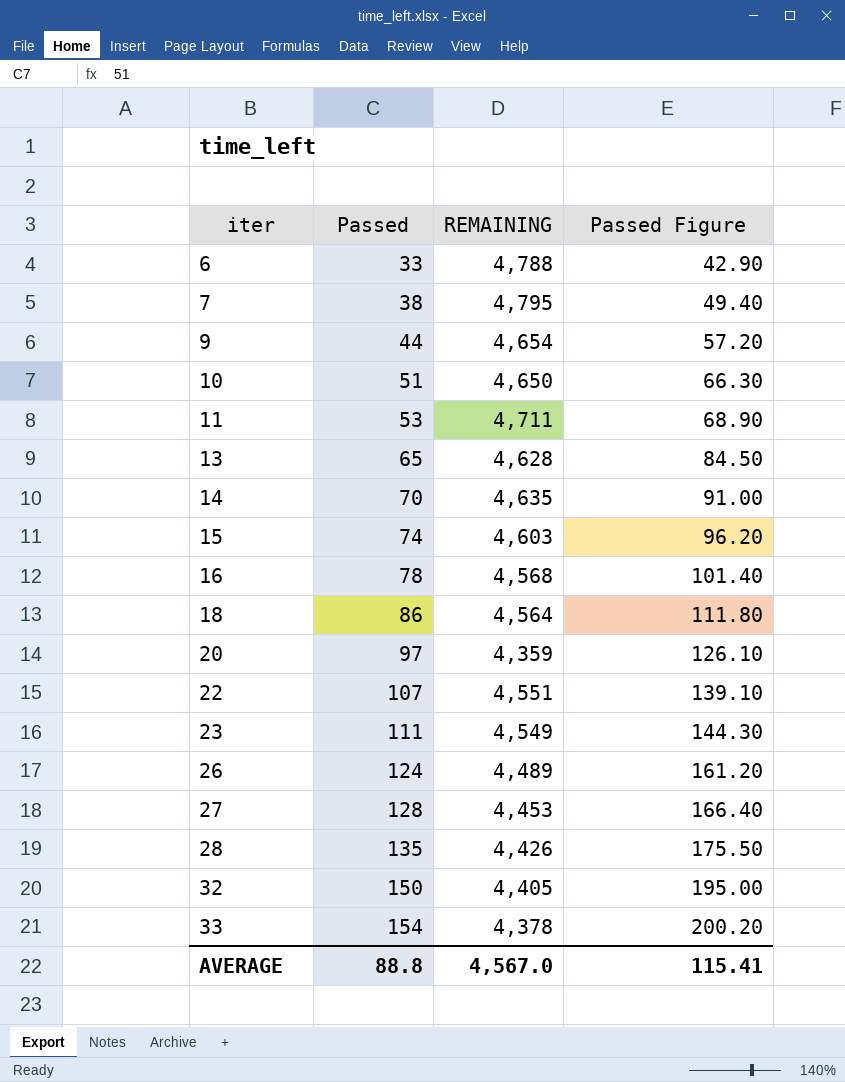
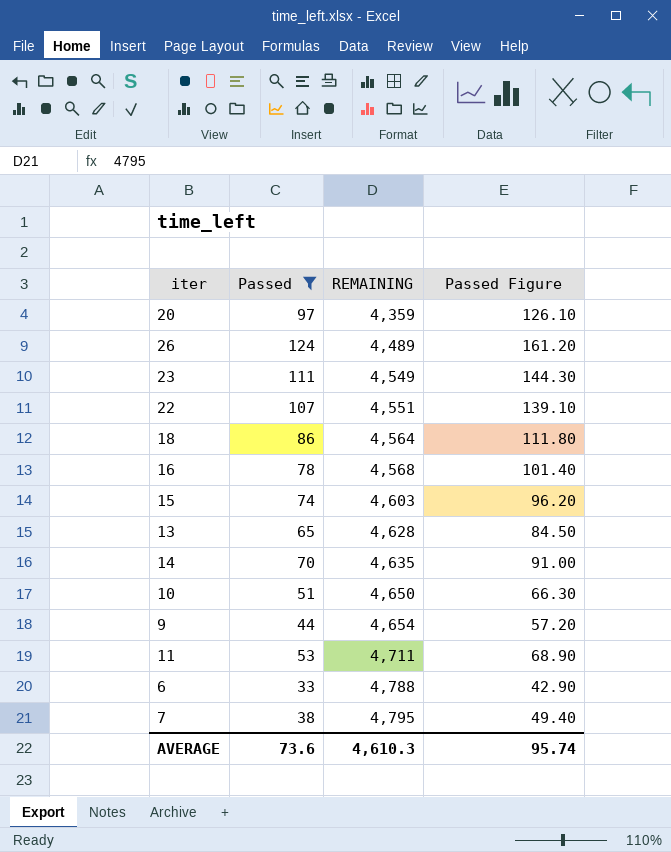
filter: none -> Passed <= 124
row order: iter ascending -> REMAINING ascending
AVERAGE | Passed: 88.8 -> 73.6
AVERAGE | REMAINING: 4,567.0 -> 4,610.3
AVERAGE | Passed Figure: 115.41 -> 95.74

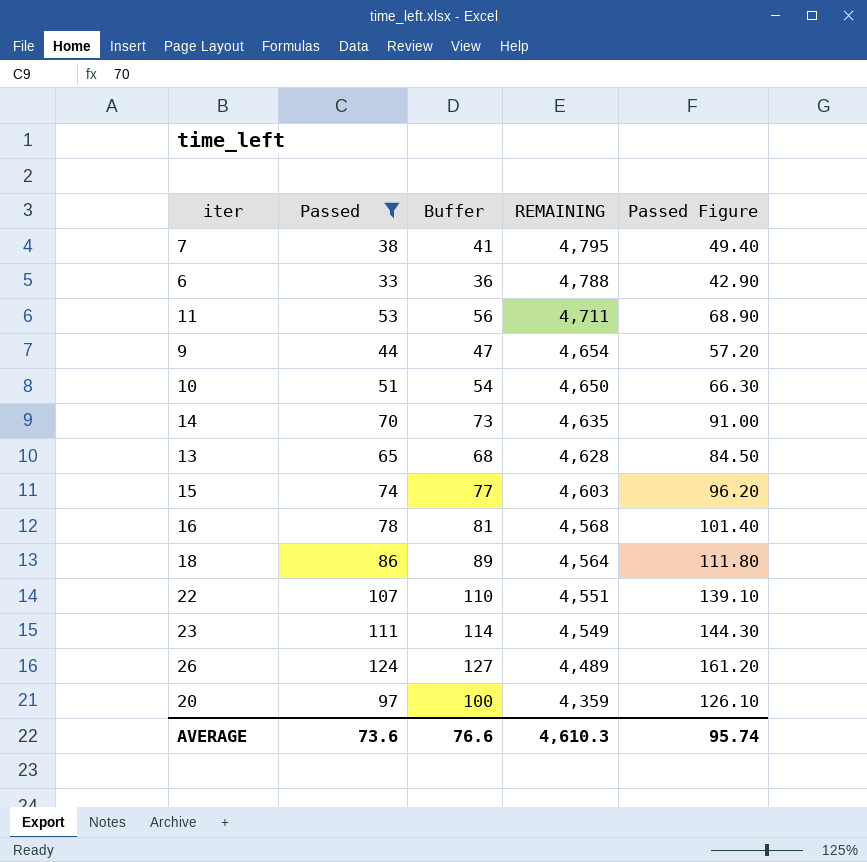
row order: REMAINING ascending -> REMAINING descending
column Buffer | formula: none -> [Passed] + 3

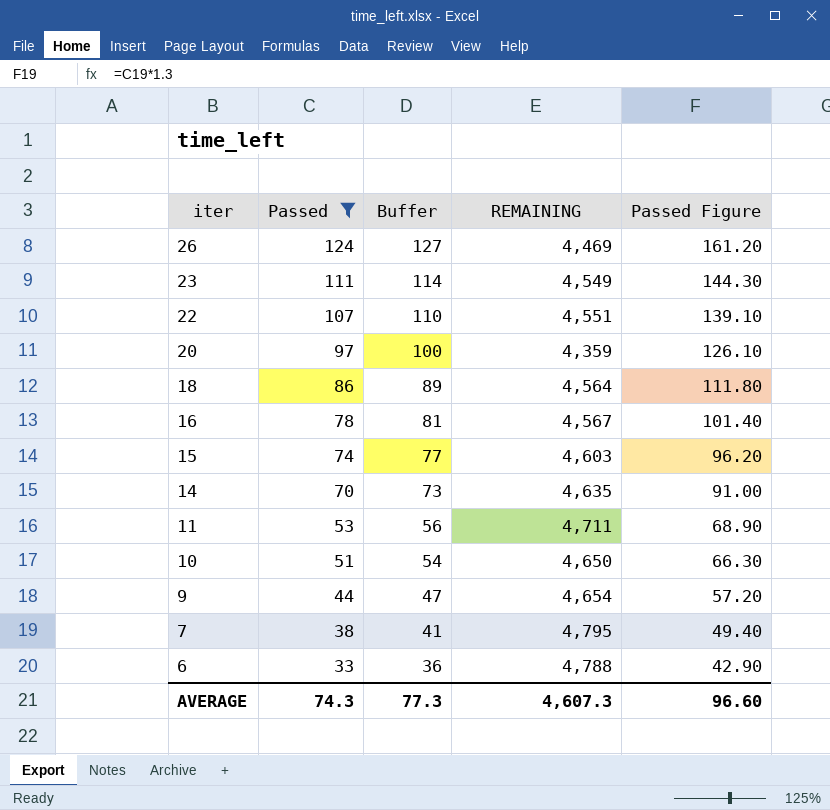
row order: REMAINING descending -> iter descending
row 13: 65 | 68 | 4,628 | 84.50 -> none
26 | REMAINING: 4,489 -> 4,469
16 | REMAINING: 4,568 -> 4,567
AVERAGE | Passed: 73.6 -> 74.3
AVERAGE | Buffer: 76.6 -> 77.3
AVERAGE | REMAINING: 4,610.3 -> 4,607.3
AVERAGE | Passed Figure: 95.74 -> 96.60

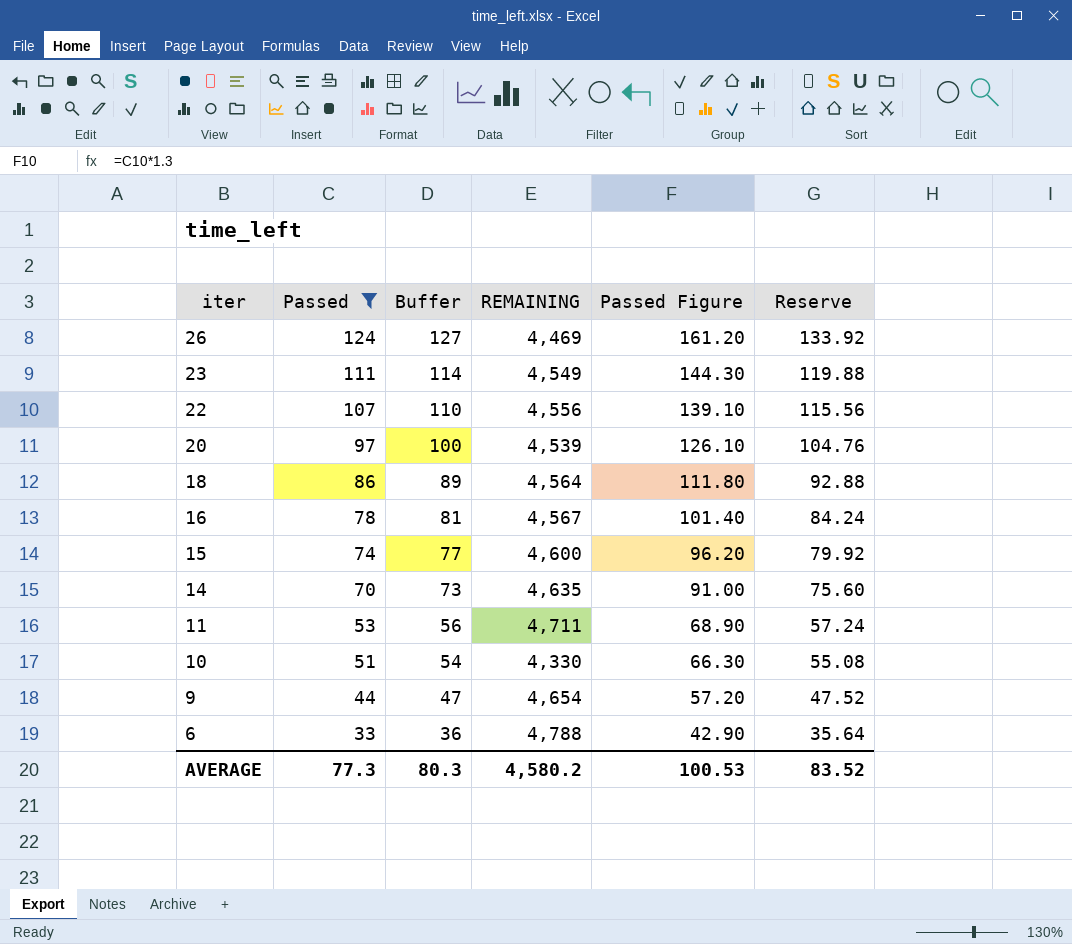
column Reserve | formula: none -> [Passed] * 1.08
row 7: 38 | 41 | 4,795 | 49.40 -> none
22 | REMAINING: 4,551 -> 4,556
20 | REMAINING: 4,359 -> 4,539
15 | REMAINING: 4,603 -> 4,600
10 | REMAINING: 4,650 -> 4,330
AVERAGE | Passed: 74.3 -> 77.3
AVERAGE | Buffer: 77.3 -> 80.3
AVERAGE | REMAINING: 4,607.3 -> 4,580.2
AVERAGE | Passed Figure: 96.60 -> 100.53

